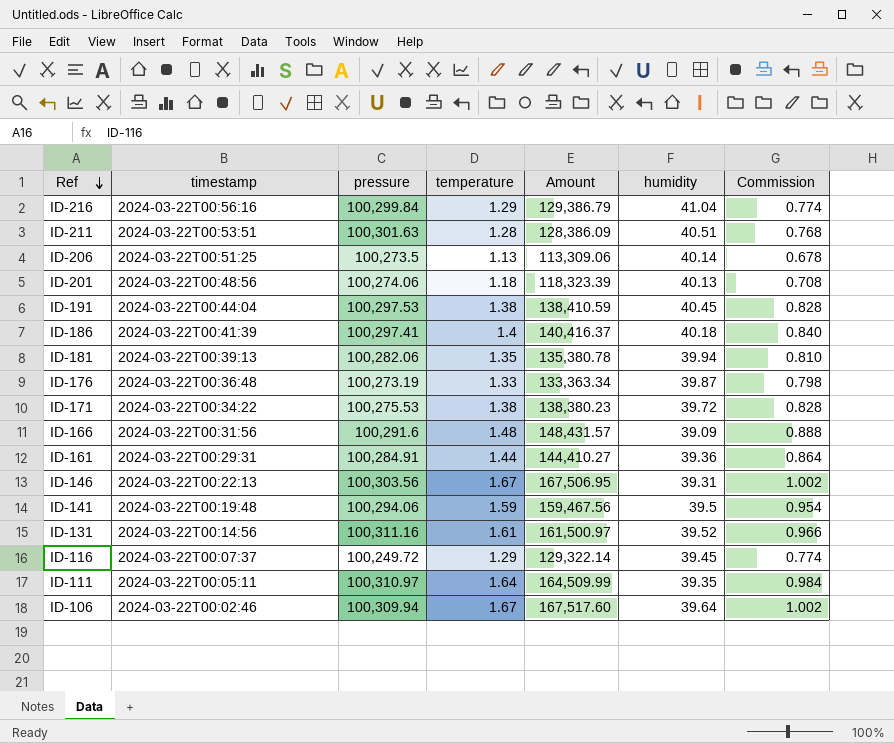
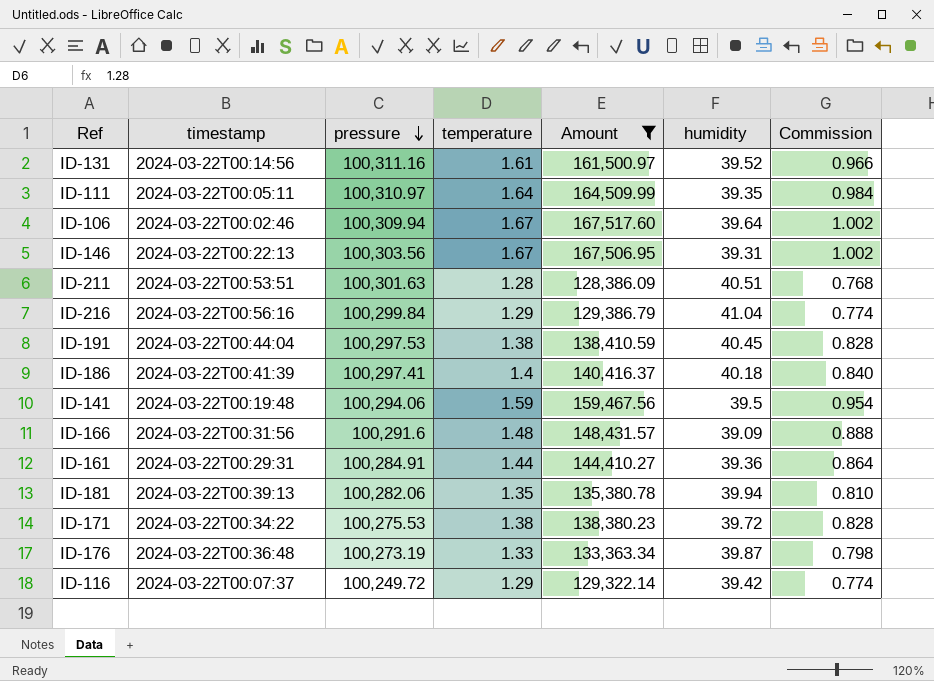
filter: none -> Amount >= 128,386.09
row order: Ref descending -> pressure descending
ID-116 | humidity: 39.45 -> 39.42

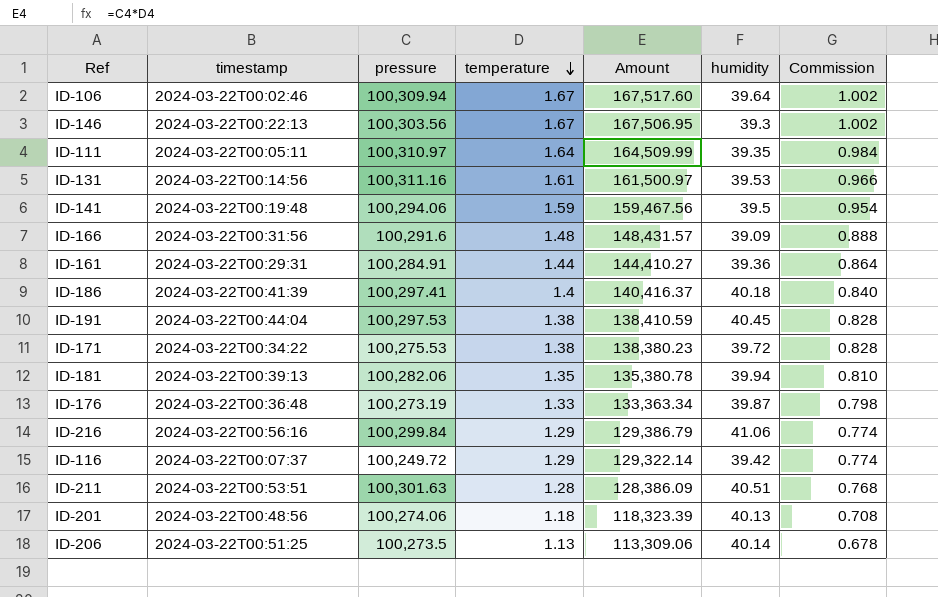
filter: Amount >= 128,386.09 -> none
row order: pressure descending -> temperature descending
ID-146 | humidity: 39.31 -> 39.3
ID-131 | humidity: 39.52 -> 39.53
ID-216 | humidity: 41.04 -> 41.06

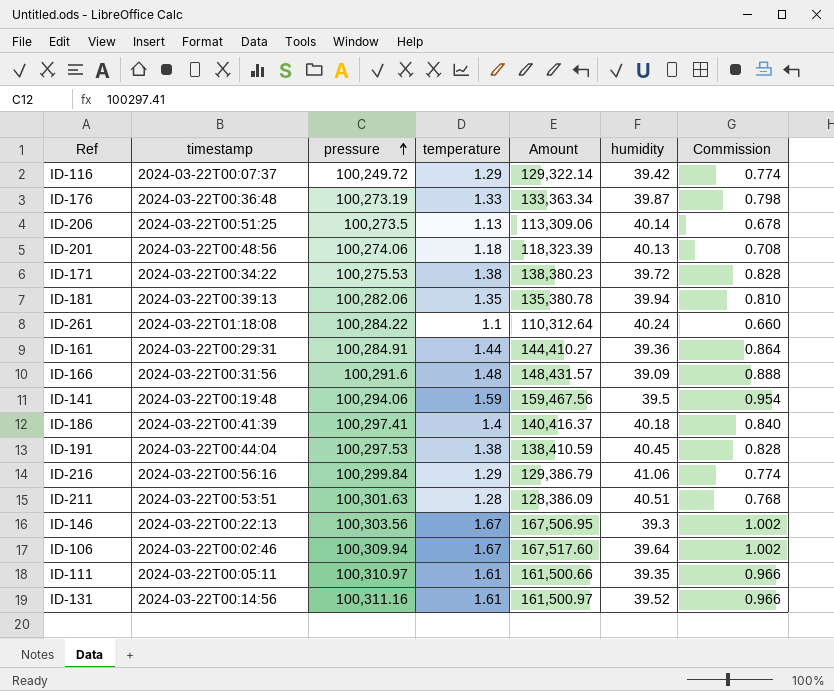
row order: temperature descending -> pressure ascending
row ID-261: none -> 2024-03-22T01:18:08 | 100,284.22 | 1.1 | 110,312.64 | 40.24 | 0.660
ID-111 | temperature: 1.64 -> 1.61
ID-111 | Amount: 164,509.99 -> 161,500.66
ID-111 | Commission: 0.984 -> 0.966
ID-131 | humidity: 39.53 -> 39.52

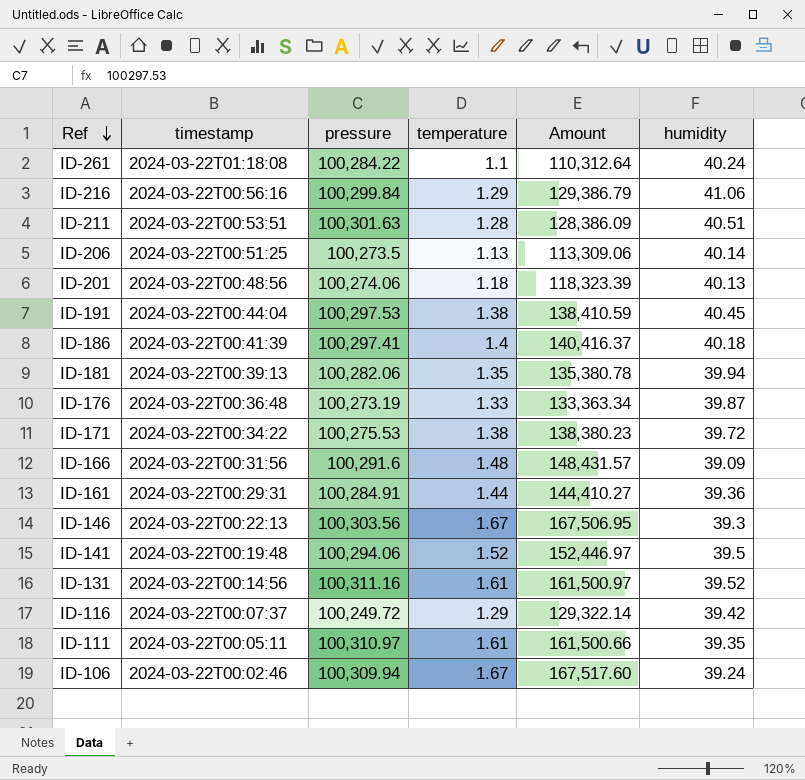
row order: pressure ascending -> Ref descending
column Commission | formula: [temperature] * 0.6 -> none
ID-141 | temperature: 1.59 -> 1.52
ID-141 | Amount: 159,467.56 -> 152,446.97
ID-106 | humidity: 39.64 -> 39.24

